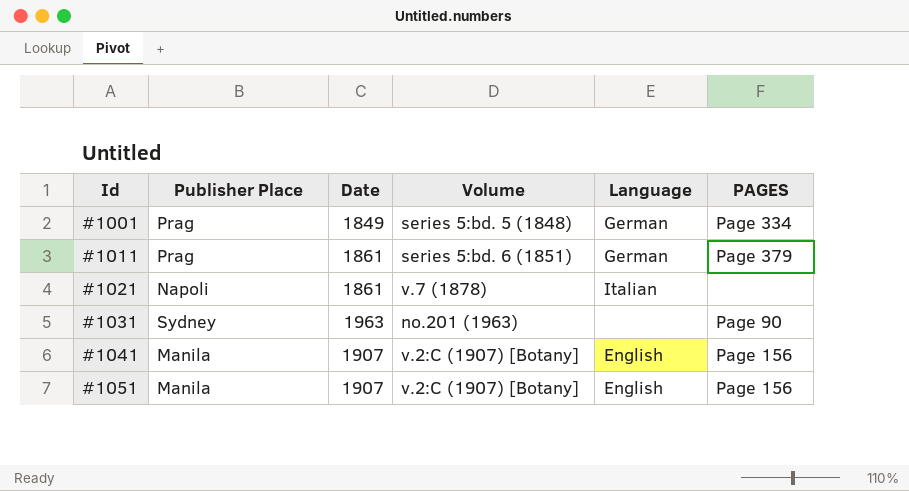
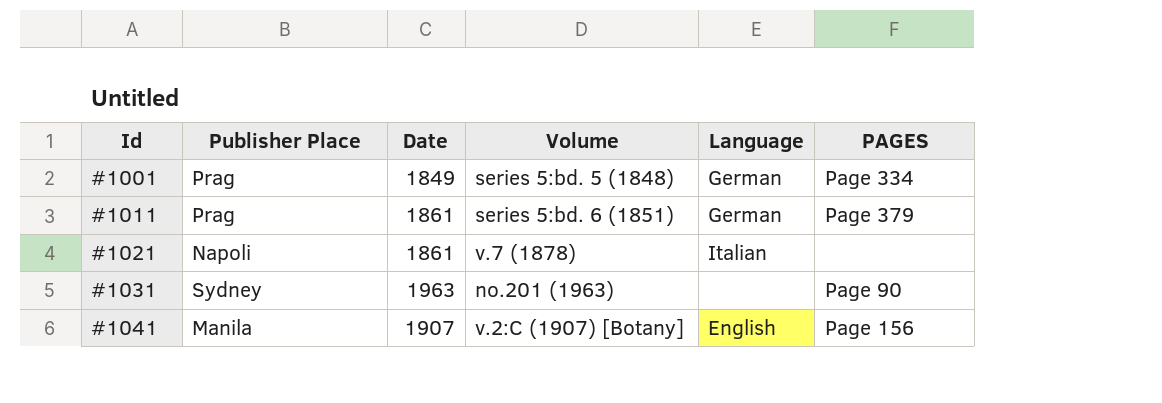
row #1051: Manila | 1907 | v.2:C (1907) [Botany] | English | Page 156 -> none

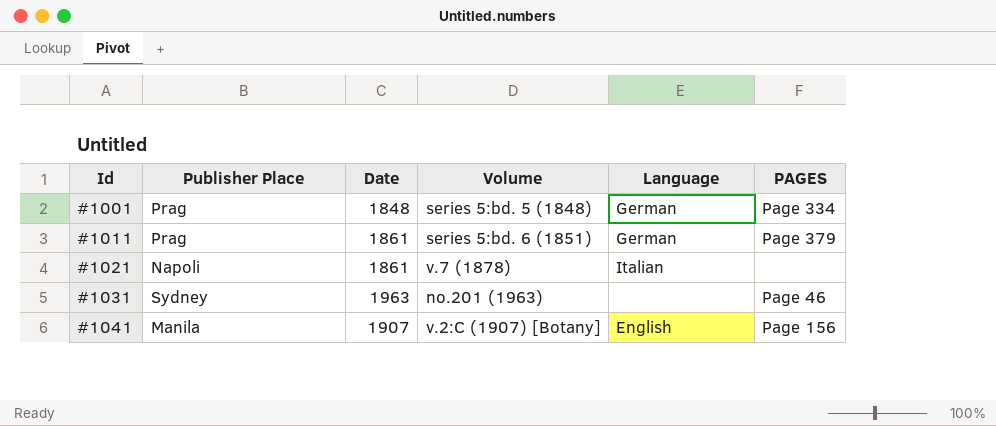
#1001 | Date: 1849 -> 1848
#1031 | PAGES: Page 90 -> Page 46

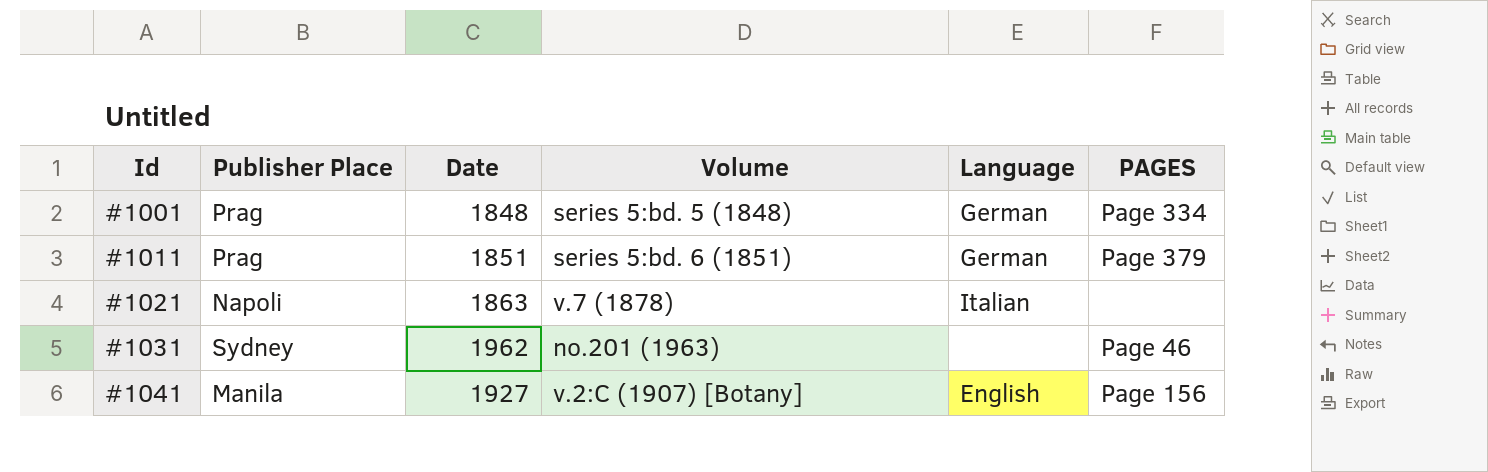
#1011 | Date: 1861 -> 1851
#1021 | Date: 1861 -> 1863
#1031 | Date: 1963 -> 1962
#1041 | Date: 1907 -> 1927

